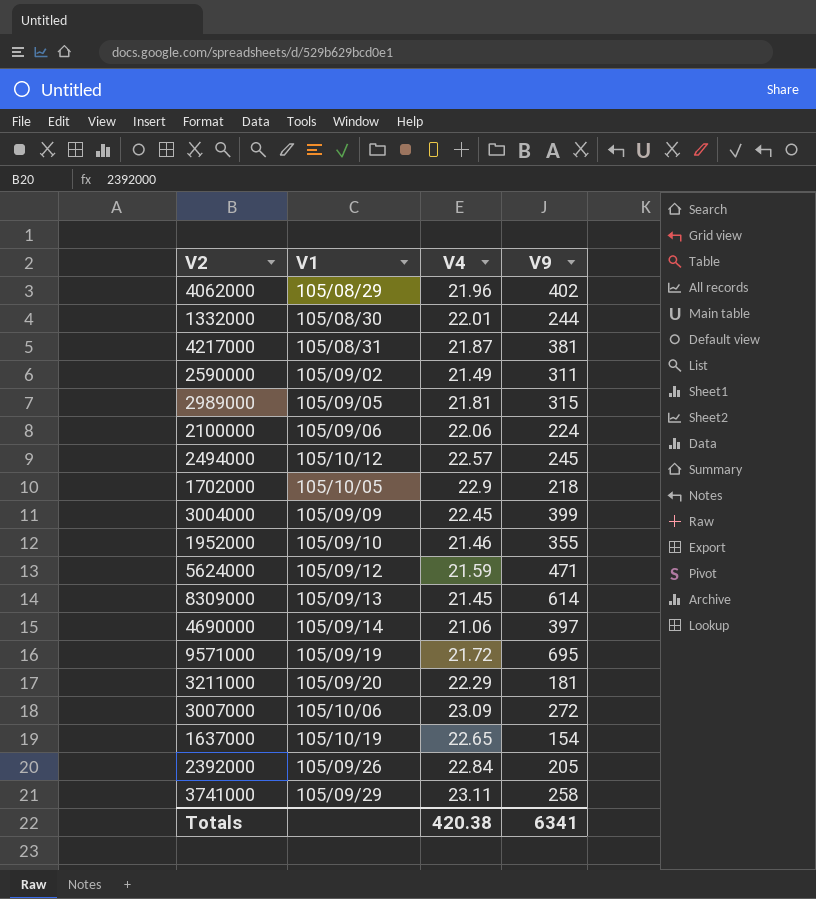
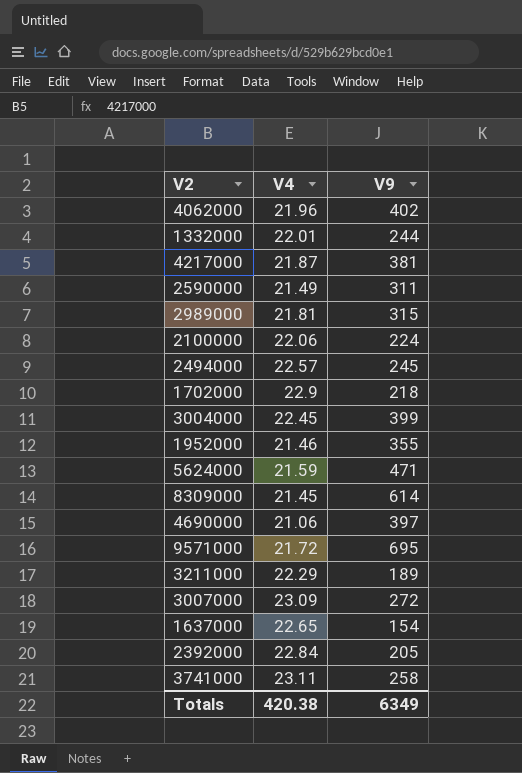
column V1 | position: 2 -> none
3211000 | V9: 181 -> 189
Totals | V9: 6341 -> 6349

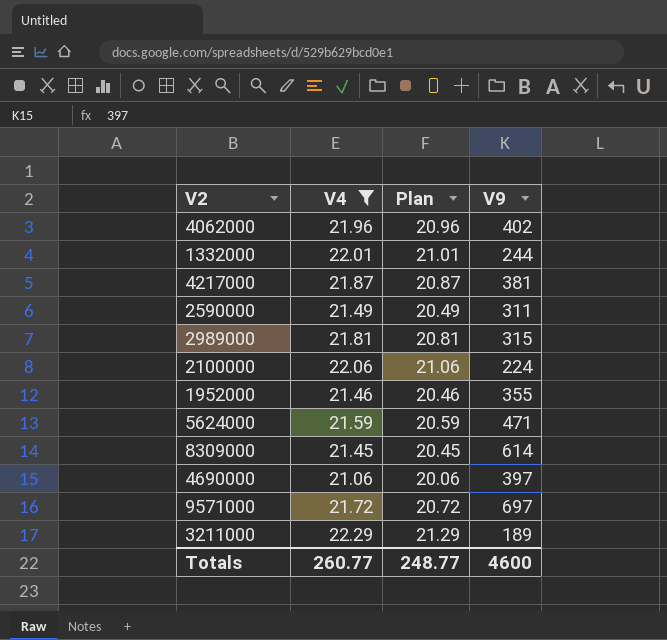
filter: none -> V4 <= 22.29
column Plan | formula: none -> [V4] - 1
9571000 | V9: 695 -> 697
Totals | V4: 420.38 -> 260.77
Totals | V9: 6349 -> 4600

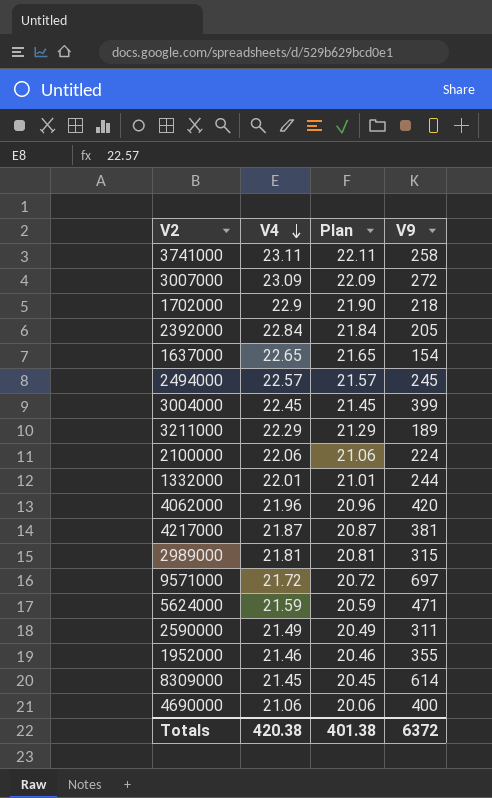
filter: V4 <= 22.29 -> none
row order: none -> V4 descending
4062000 | V9: 402 -> 420
4690000 | V9: 397 -> 400
Totals | V4: 260.77 -> 420.38
Totals | Plan: 248.77 -> 401.38
Totals | V9: 4600 -> 6372

